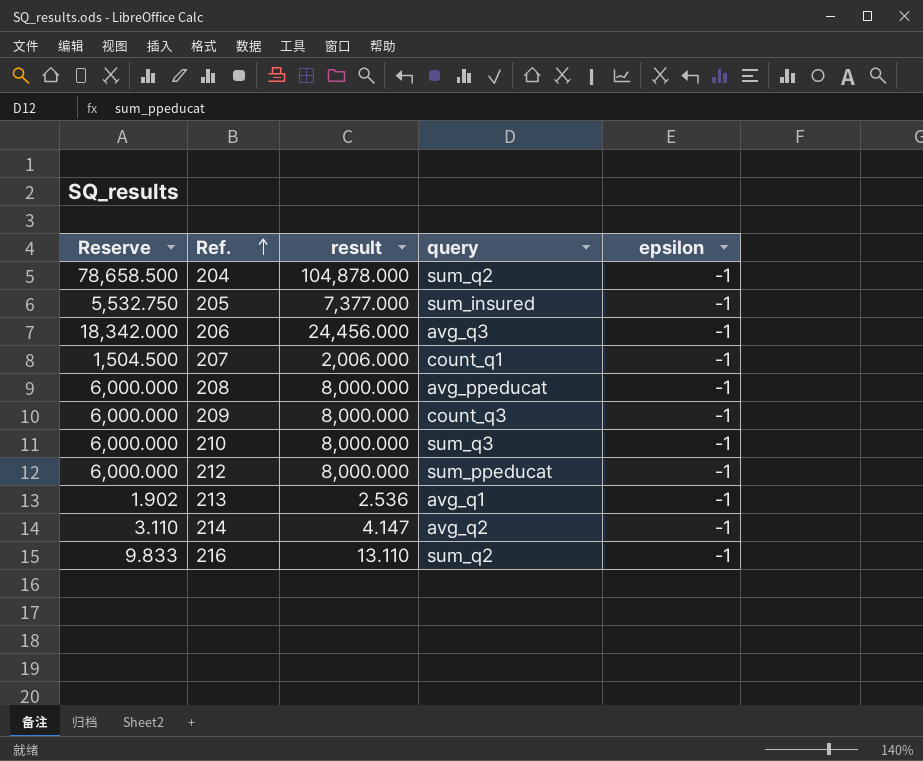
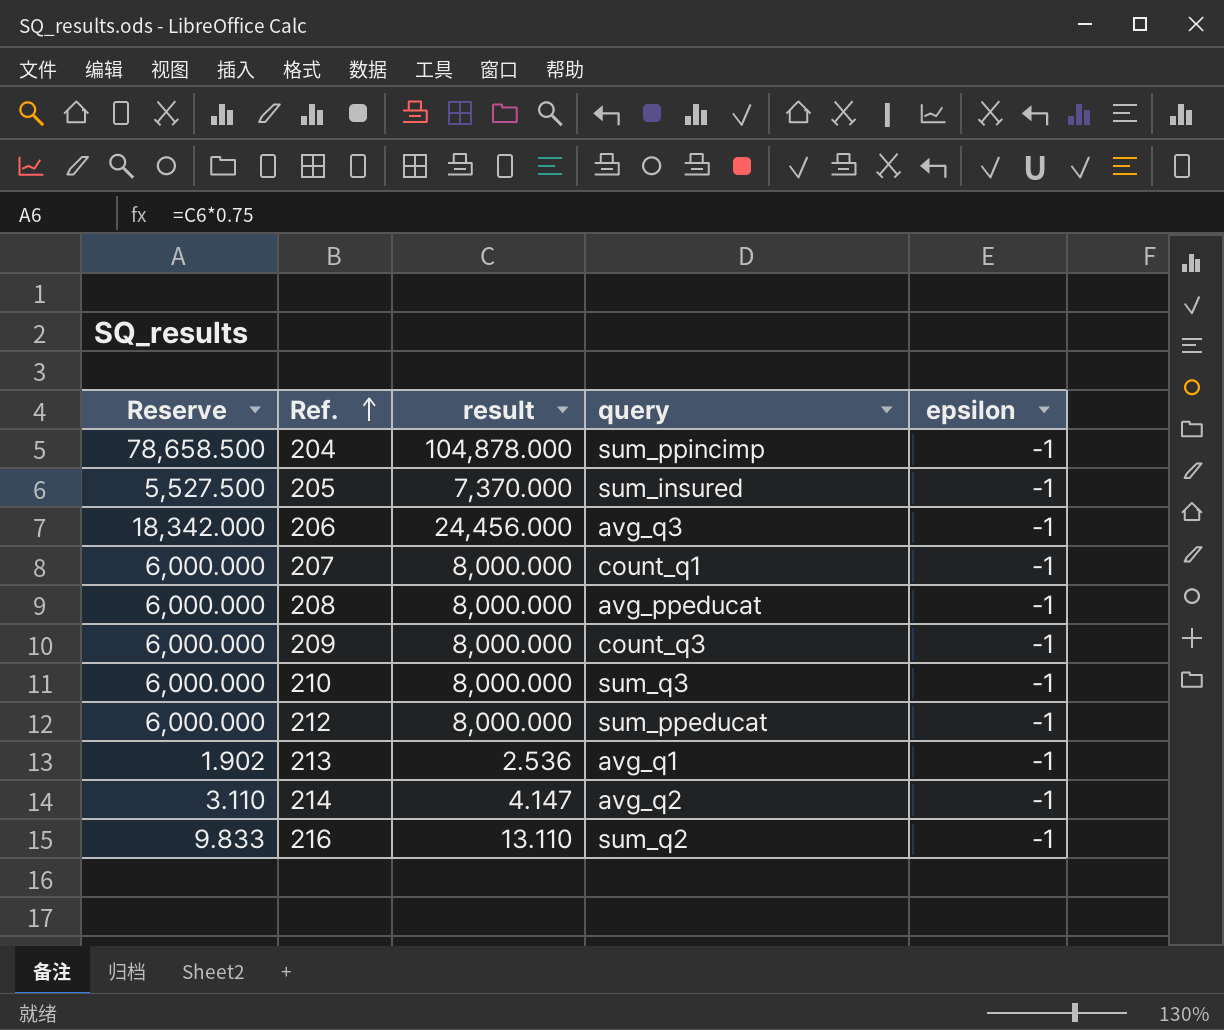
204 | query: sum_q2 -> sum_ppincimp
205 | Reserve: 5,532.750 -> 5,527.500
205 | result: 7,377.000 -> 7,370.000
207 | Reserve: 1,504.500 -> 6,000.000
207 | result: 2,006.000 -> 8,000.000

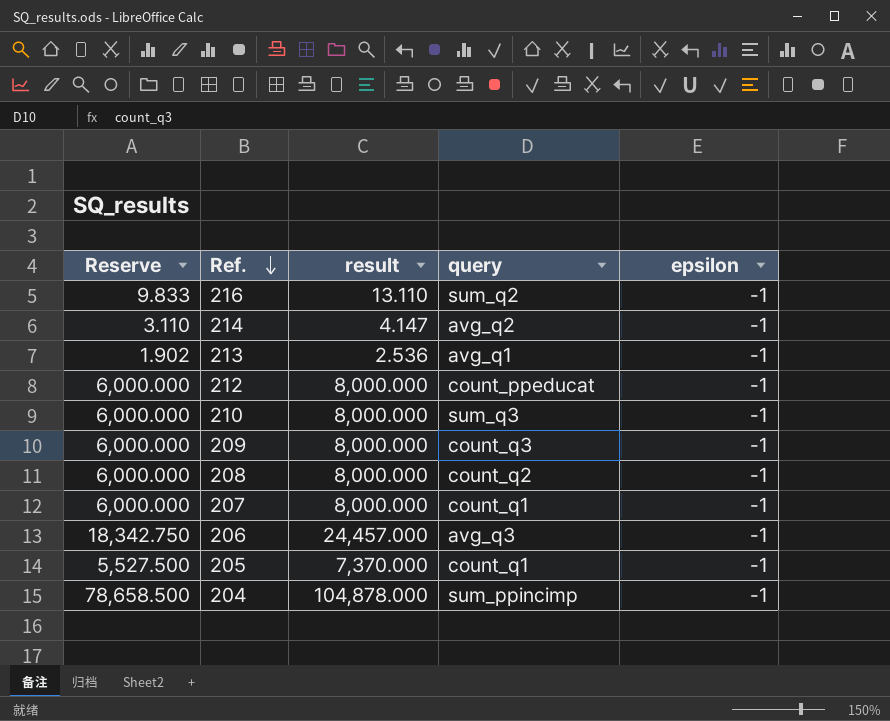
row order: Ref. ascending -> Ref. descending
212 | query: sum_ppeducat -> count_ppeducat
208 | query: avg_ppeducat -> count_q2
206 | Reserve: 18,342.000 -> 18,342.750
206 | result: 24,456.000 -> 24,457.000
205 | query: sum_insured -> count_q1

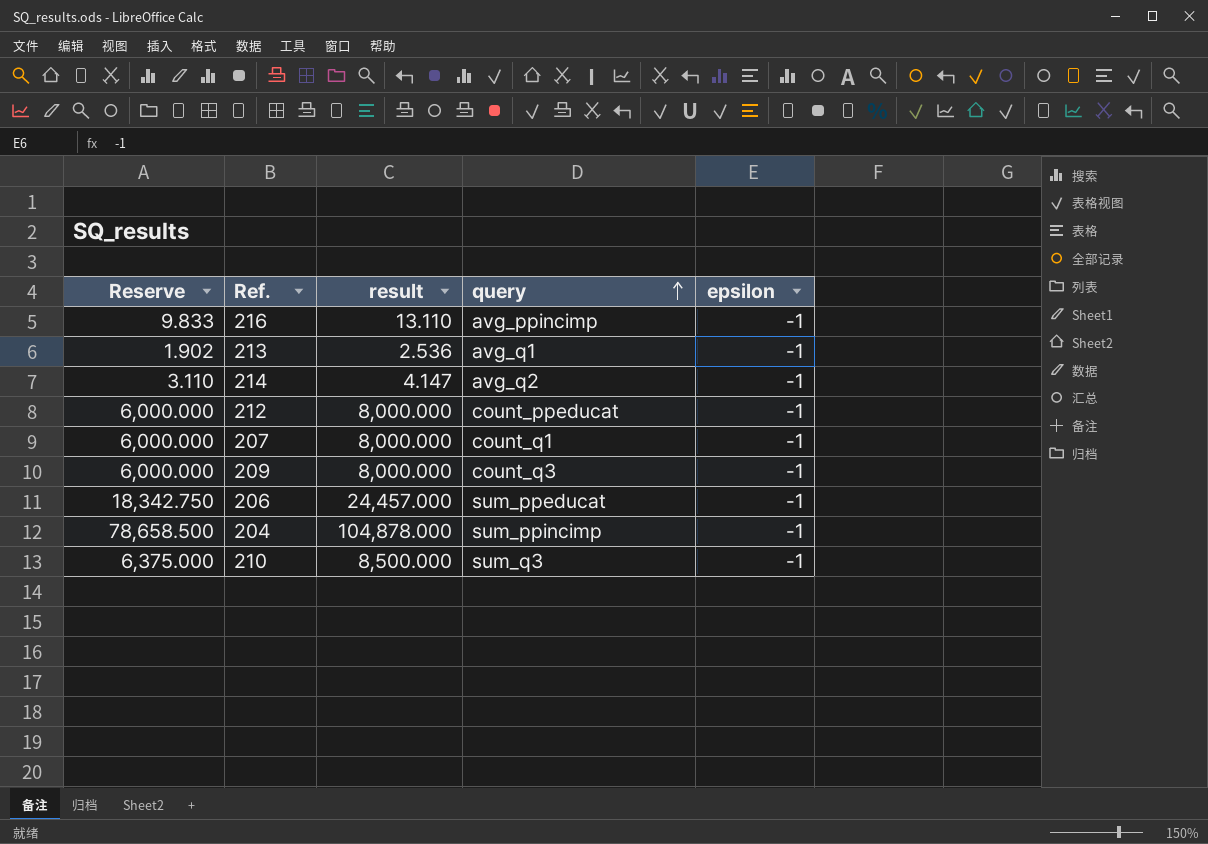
row order: Ref. descending -> query ascending
row 208: 6,000.000 | 8,000.000 | count_q2 | -1 -> none
row 205: 5,527.500 | 7,370.000 | count_q1 | -1 -> none
216 | query: sum_q2 -> avg_ppincimp
206 | query: avg_q3 -> sum_ppeducat
210 | Reserve: 6,000.000 -> 6,375.000
210 | result: 8,000.000 -> 8,500.000

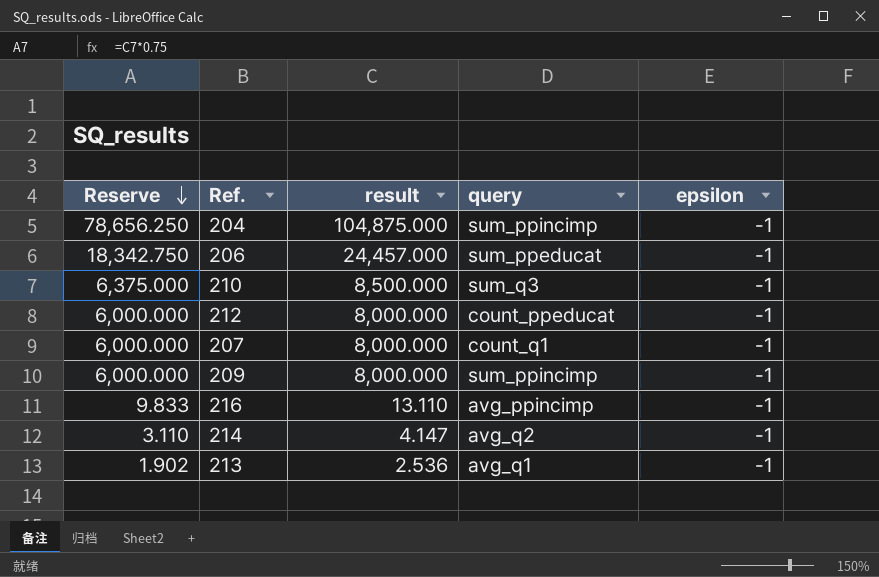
row order: query ascending -> Reserve descending
204 | Reserve: 78,658.500 -> 78,656.250
204 | result: 104,878.000 -> 104,875.000
209 | query: count_q3 -> sum_ppincimp

